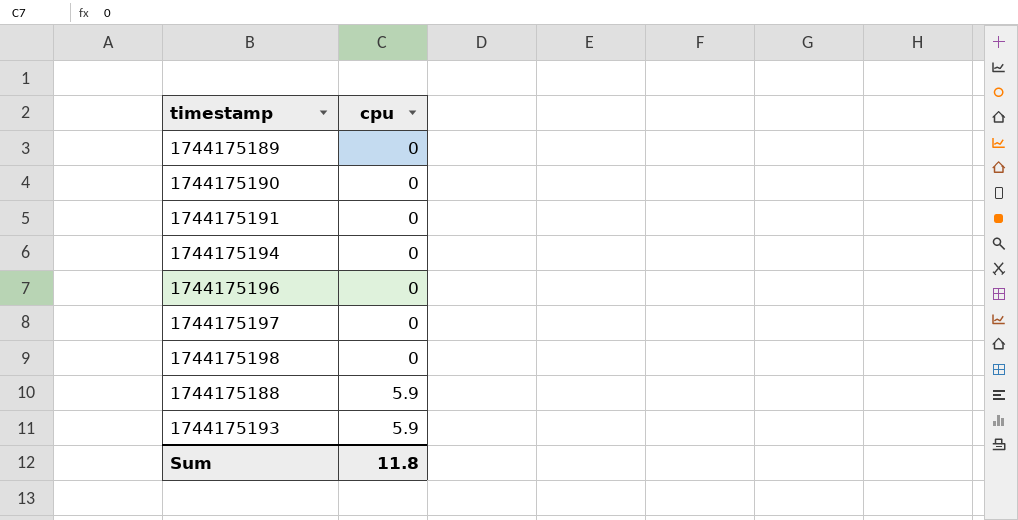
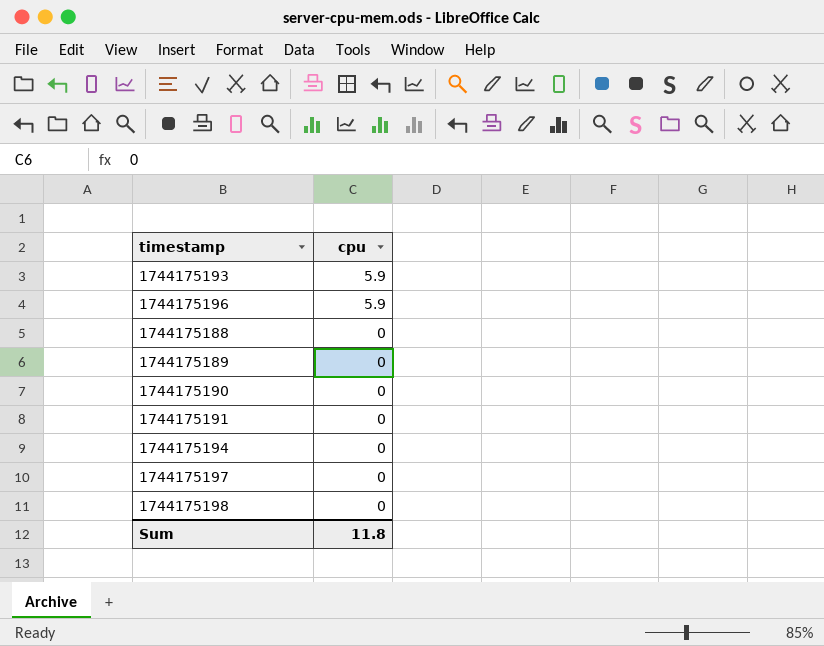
row order: cpu ascending -> cpu descending
1744175196 | cpu: 0 -> 5.9
1744175188 | cpu: 5.9 -> 0

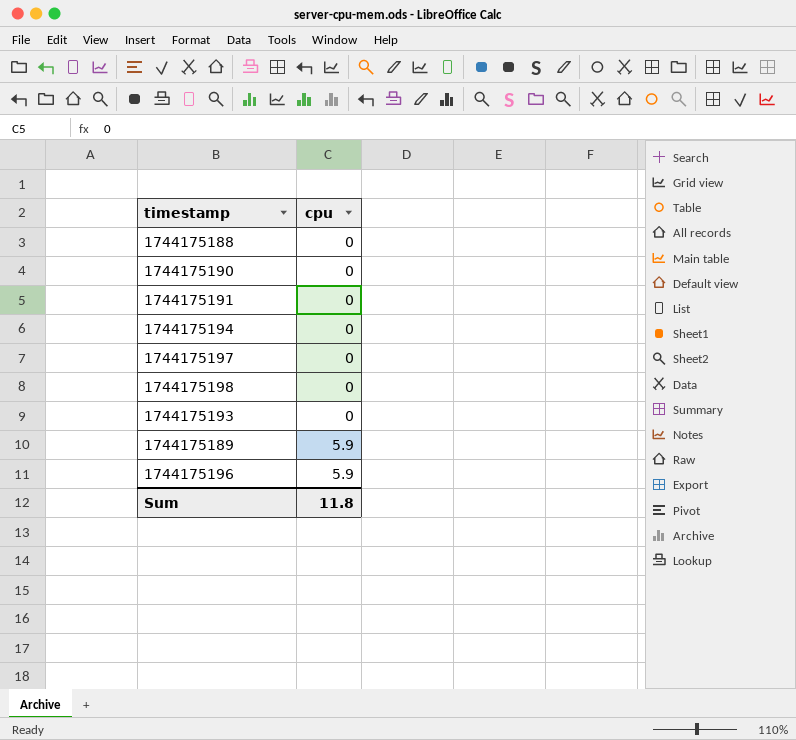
row order: cpu descending -> cpu ascending
1744175193 | cpu: 5.9 -> 0
1744175189 | cpu: 0 -> 5.9

